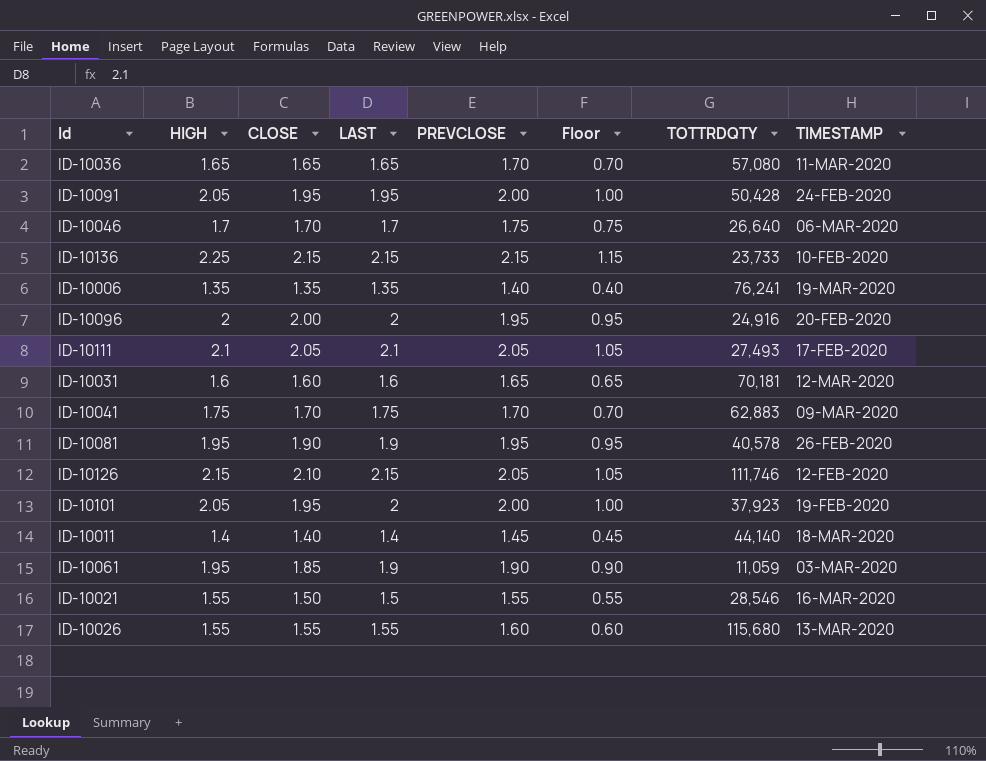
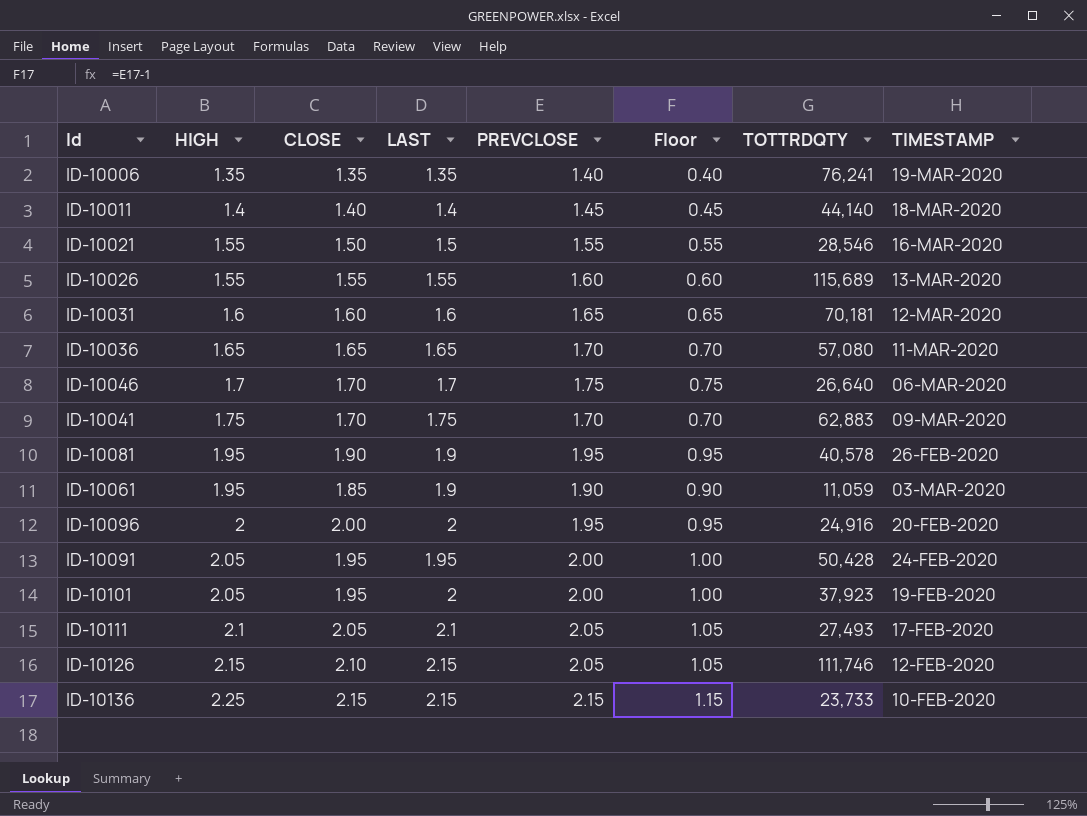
row order: none -> HIGH ascending
ID-10026 | TOTTRDQTY: 115,680 -> 115,689

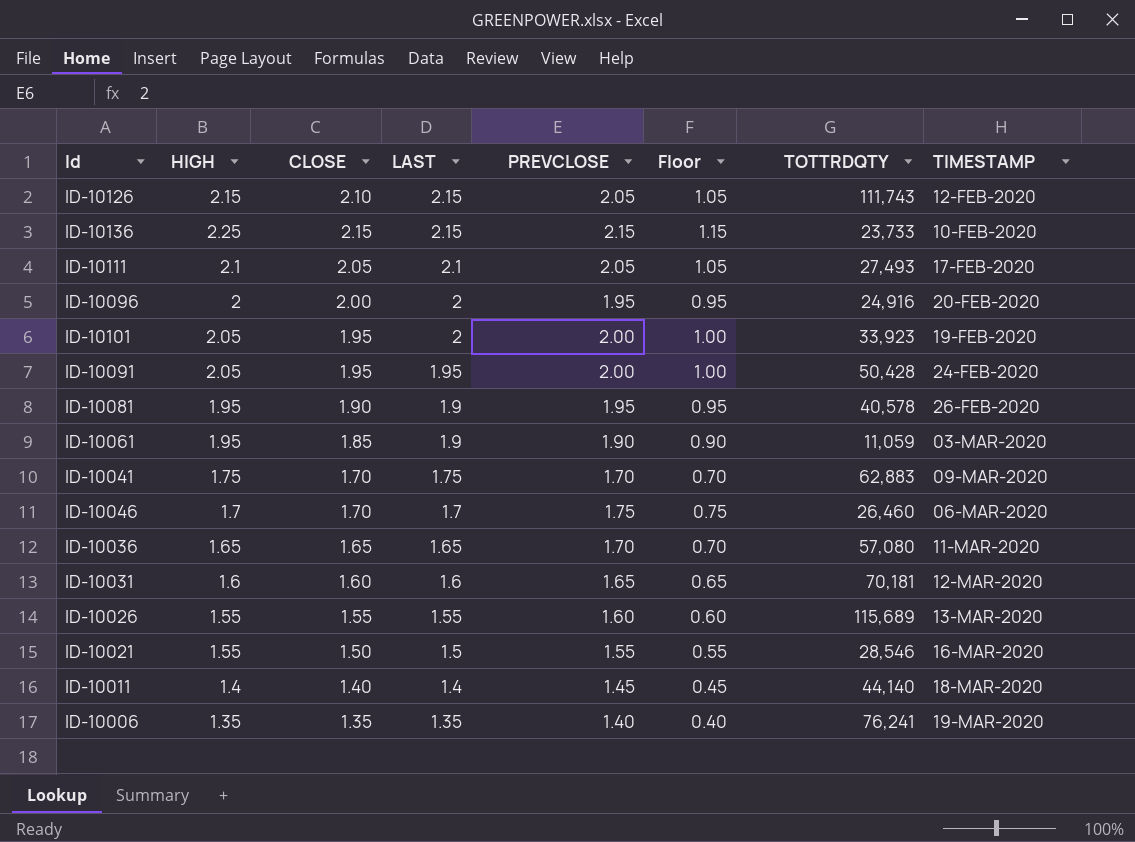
row order: HIGH ascending -> LAST descending
ID-10126 | TOTTRDQTY: 111,746 -> 111,743
ID-10101 | TOTTRDQTY: 37,923 -> 33,923
ID-10046 | TOTTRDQTY: 26,640 -> 26,460

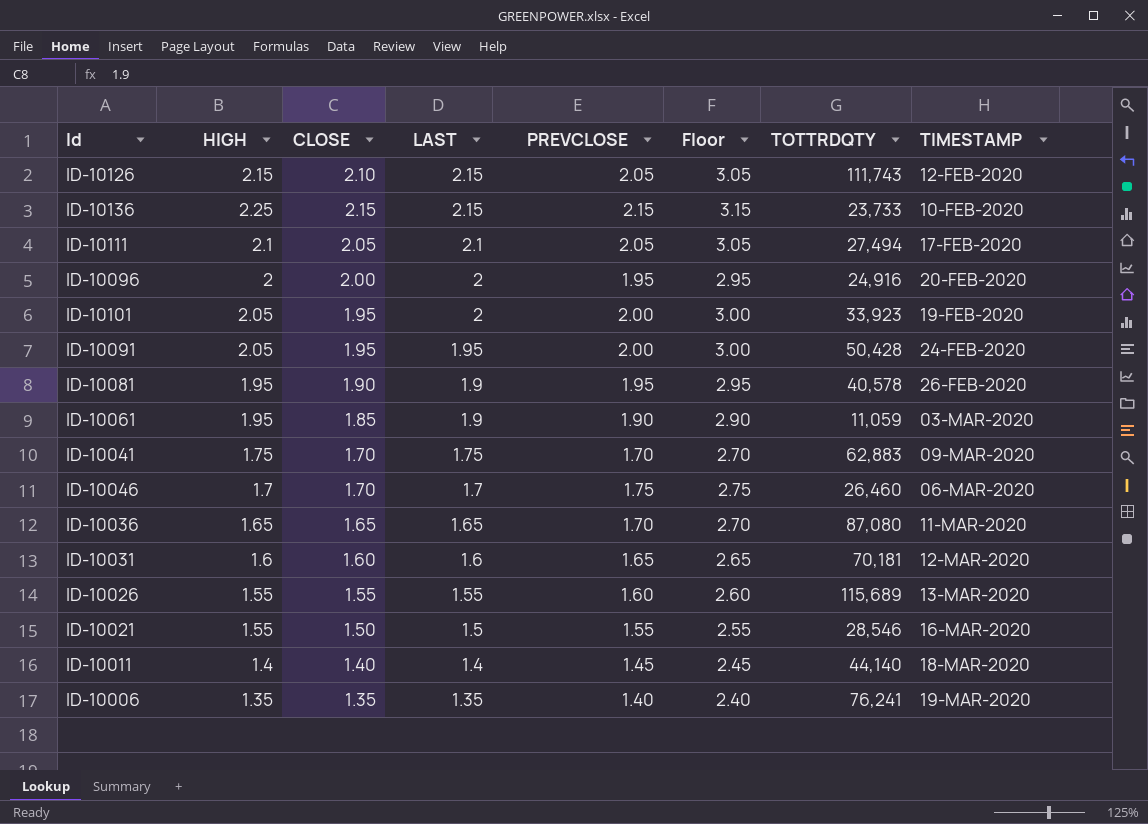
column Floor | formula: [PREVCLOSE] - 1 -> [PREVCLOSE] + 1
ID-10111 | TOTTRDQTY: 27,493 -> 27,494
ID-10036 | TOTTRDQTY: 57,080 -> 87,080

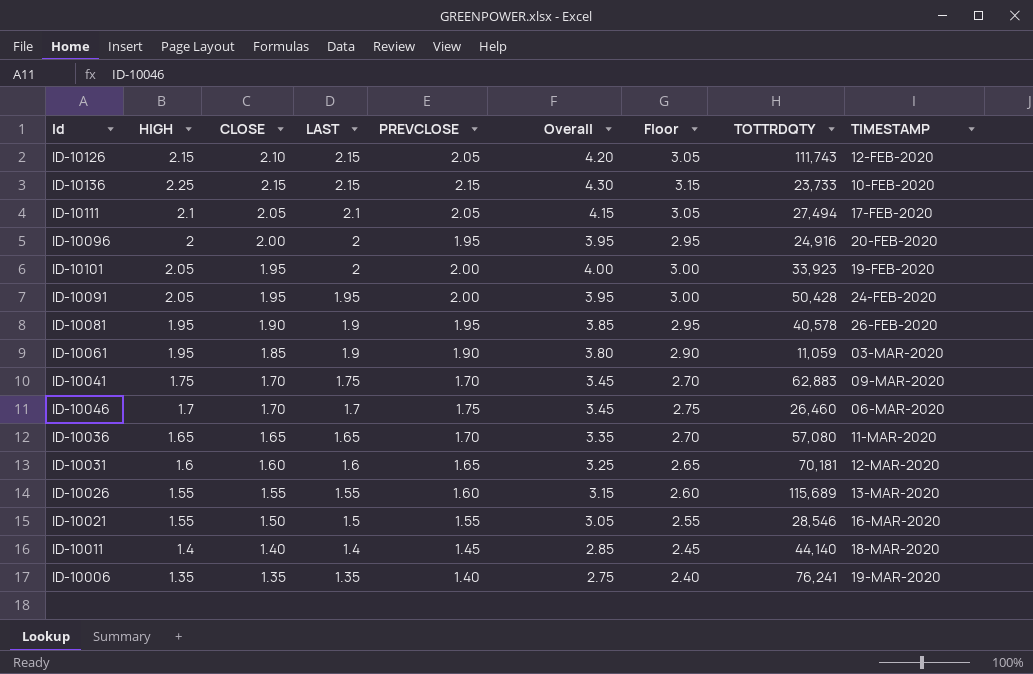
column Overall | formula: none -> [LAST] + [PREVCLOSE]
ID-10036 | TOTTRDQTY: 87,080 -> 57,080

